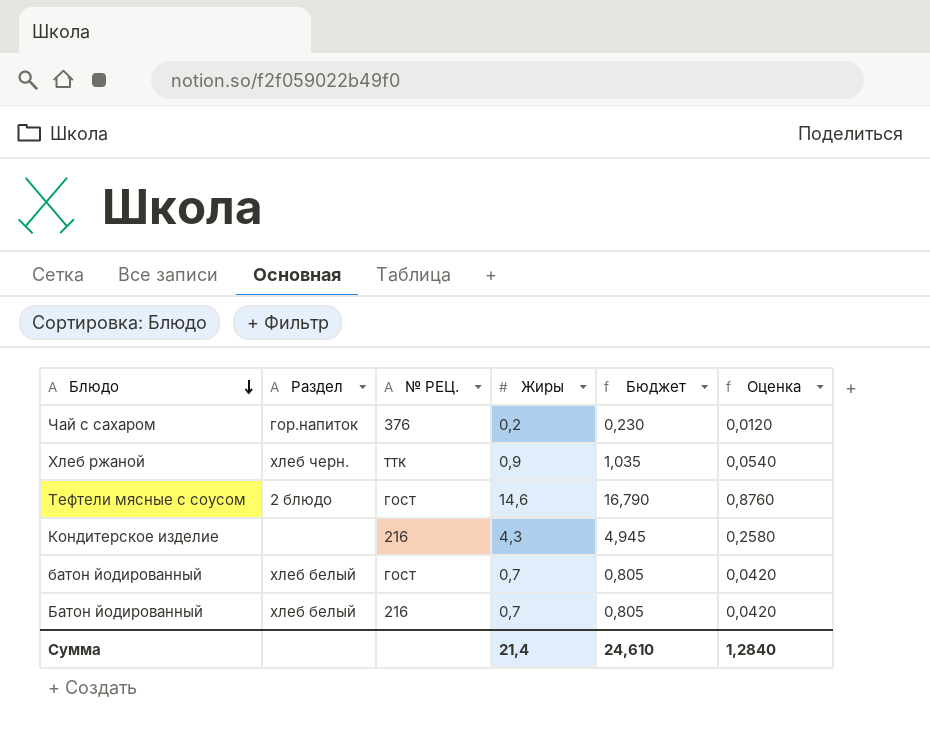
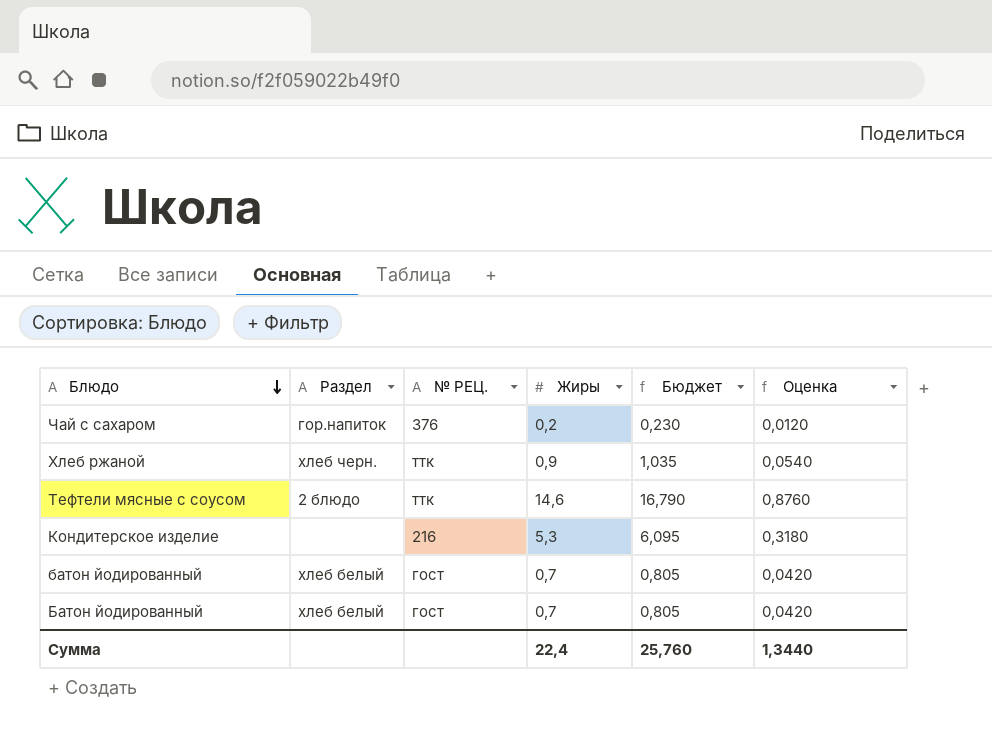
Тефтели мясные с соусом | № РЕЦ.: гост -> ттк
Кондитерское изделие | Жиры: 4,3 -> 5,3
Кондитерское изделие | Бюджет: 4,945 -> 6,095
Кондитерское изделие | Оценка: 0,2580 -> 0,3180
Батон йодированный | № РЕЦ.: 216 -> гост
Сумма | Жиры: 21,4 -> 22,4
Сумма | Бюджет: 24,610 -> 25,760
Сумма | Оценка: 1,2840 -> 1,3440

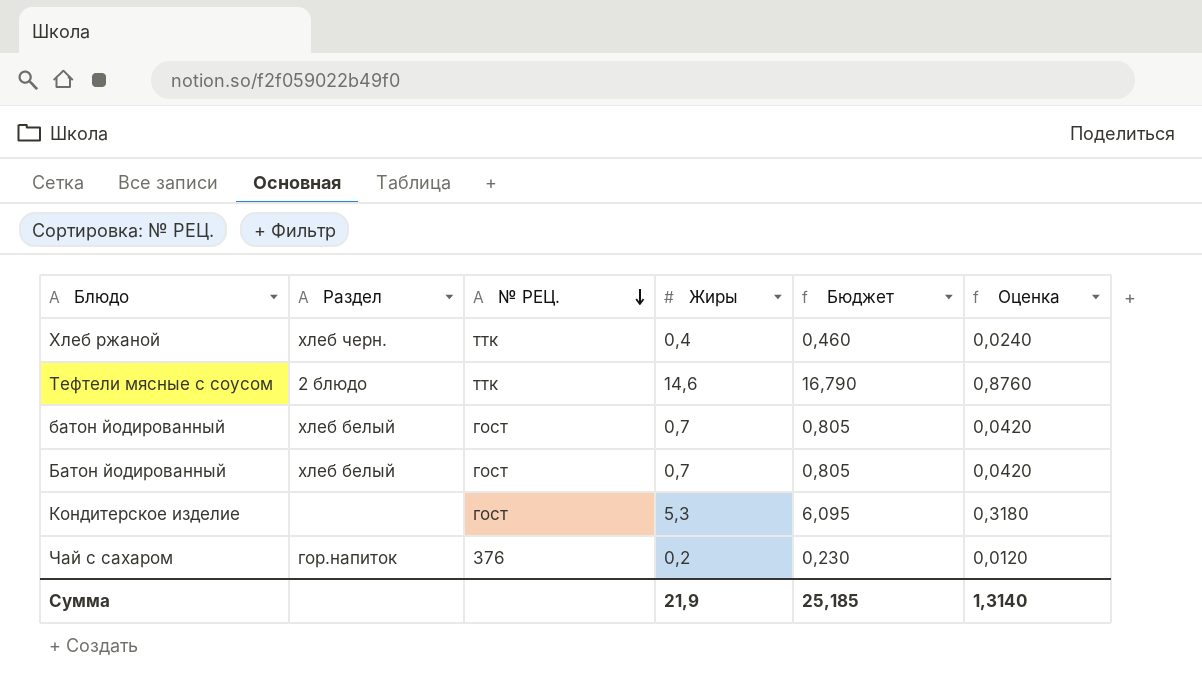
row order: Блюдо descending -> № РЕЦ. descending
Хлеб ржаной | Жиры: 0,9 -> 0,4
Хлеб ржаной | Бюджет: 1,035 -> 0,460
Хлеб ржаной | Оценка: 0,0540 -> 0,0240
Кондитерское изделие | № РЕЦ.: 216 -> гост
Сумма | Жиры: 22,4 -> 21,9
Сумма | Бюджет: 25,760 -> 25,185
Сумма | Оценка: 1,3440 -> 1,3140

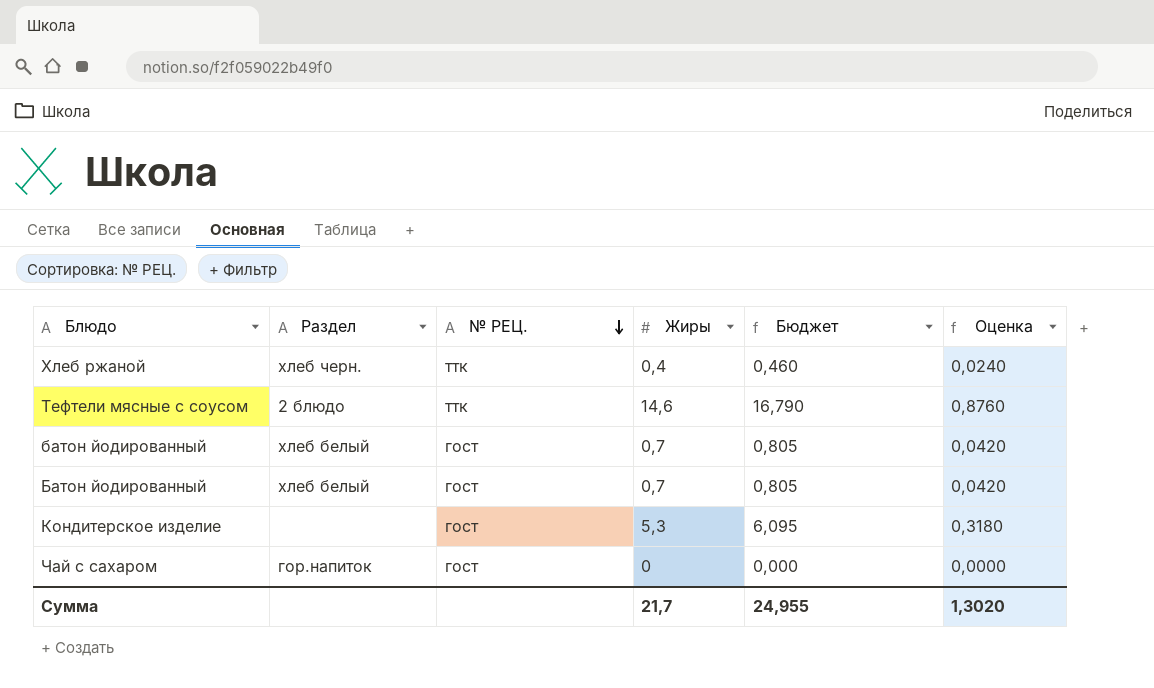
Чай с сахаром | № РЕЦ.: 376 -> гост
Чай с сахаром | Жиры: 0,2 -> 0
Чай с сахаром | Бюджет: 0,230 -> 0,000
Чай с сахаром | Оценка: 0,0120 -> 0,0000
Сумма | Жиры: 21,9 -> 21,7
Сумма | Бюджет: 25,185 -> 24,955
Сумма | Оценка: 1,3140 -> 1,3020

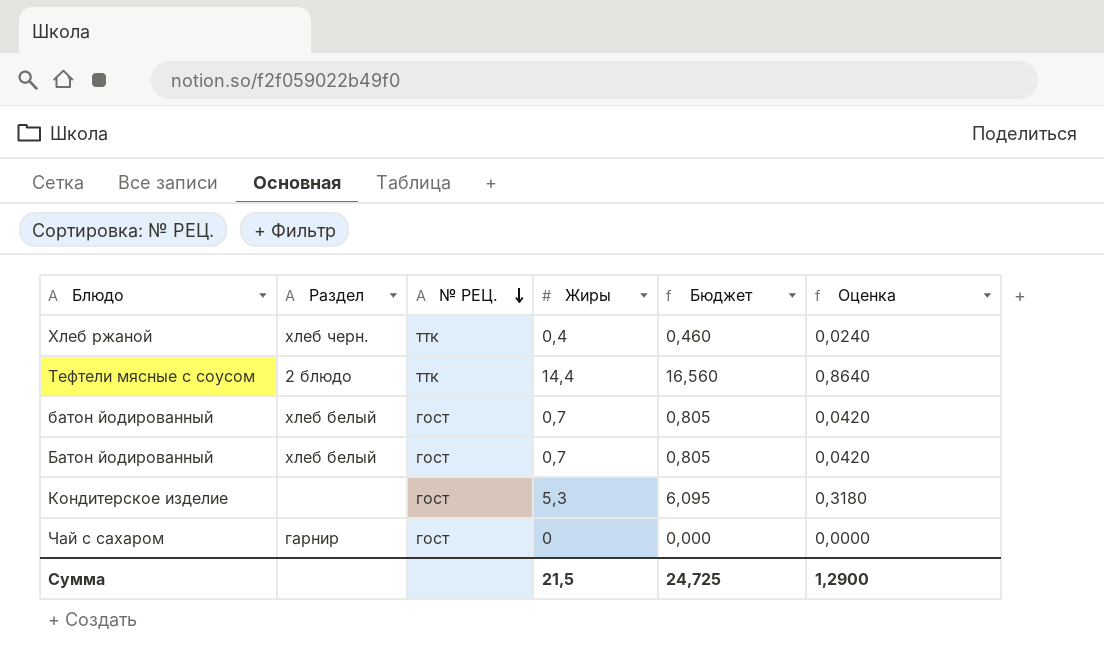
Тефтели мясные с соусом | Жиры: 14,6 -> 14,4
Тефтели мясные с соусом | Бюджет: 16,790 -> 16,560
Тефтели мясные с соусом | Оценка: 0,8760 -> 0,8640
Чай с сахаром | Раздел: гор.напиток -> гарнир
Сумма | Жиры: 21,7 -> 21,5
Сумма | Бюджет: 24,955 -> 24,725
Сумма | Оценка: 1,3020 -> 1,2900

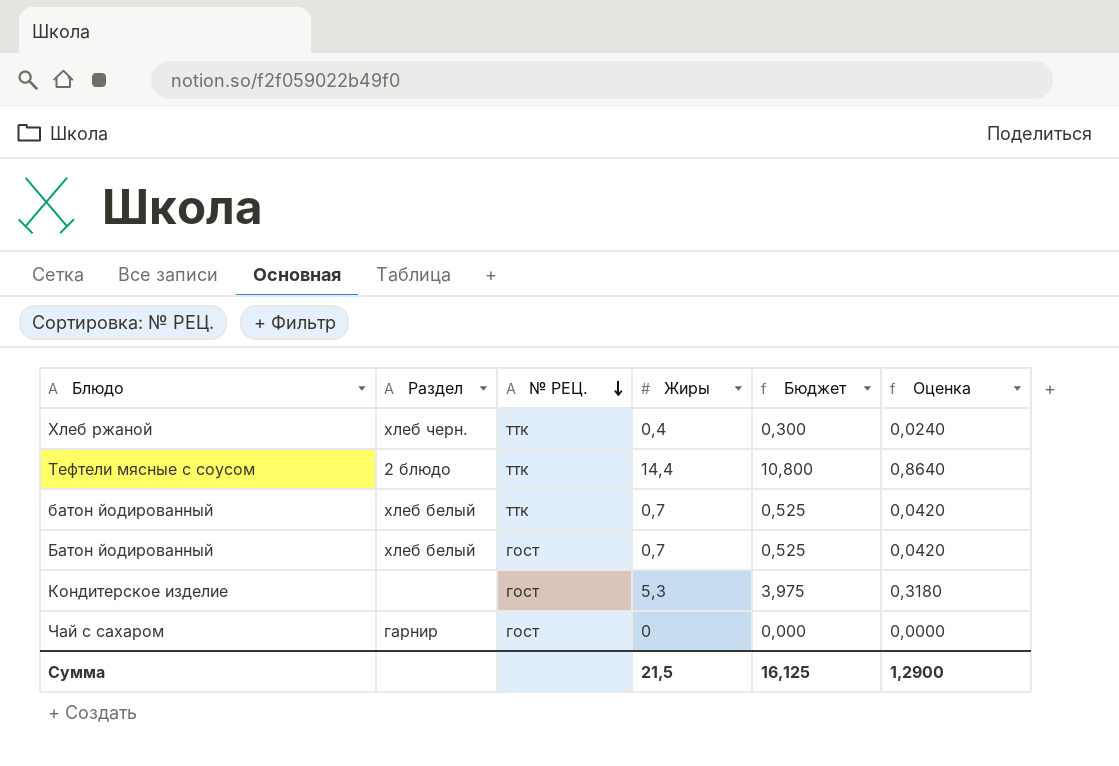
column Бюджет | formula: [Жиры] * 1,15 -> [Жиры] * 0,75
батон йодированный | № РЕЦ.: гост -> ттк
Сумма | Бюджет: 24,725 -> 16,125

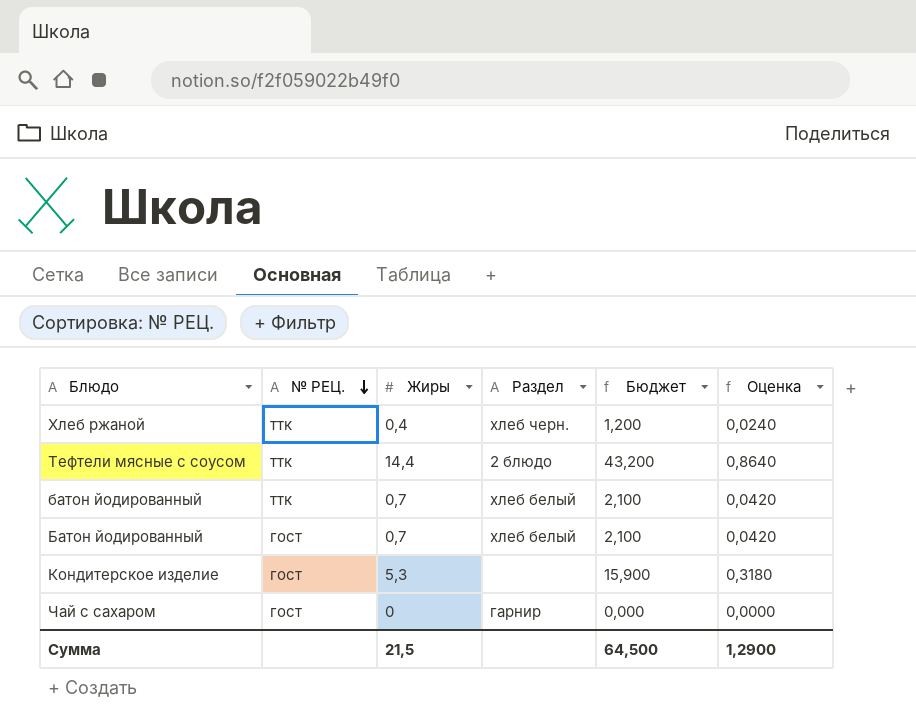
column Раздел | position: 2 -> 4
column Бюджет | formula: [Жиры] * 0,75 -> [Жиры] * 3
Сумма | Бюджет: 16,125 -> 64,500

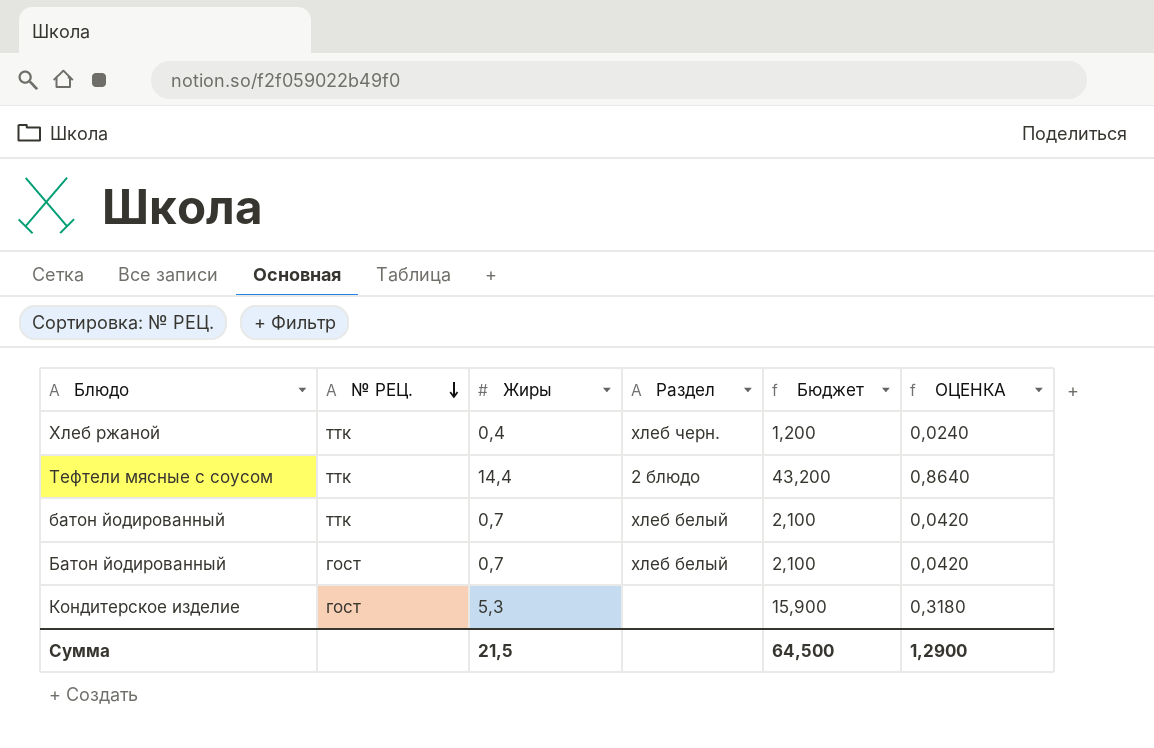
column name: Оценка -> ОЦЕНКА
row Чай с сахаром: гост | 0 | гарнир | 0,000 | 0,0000 -> none

